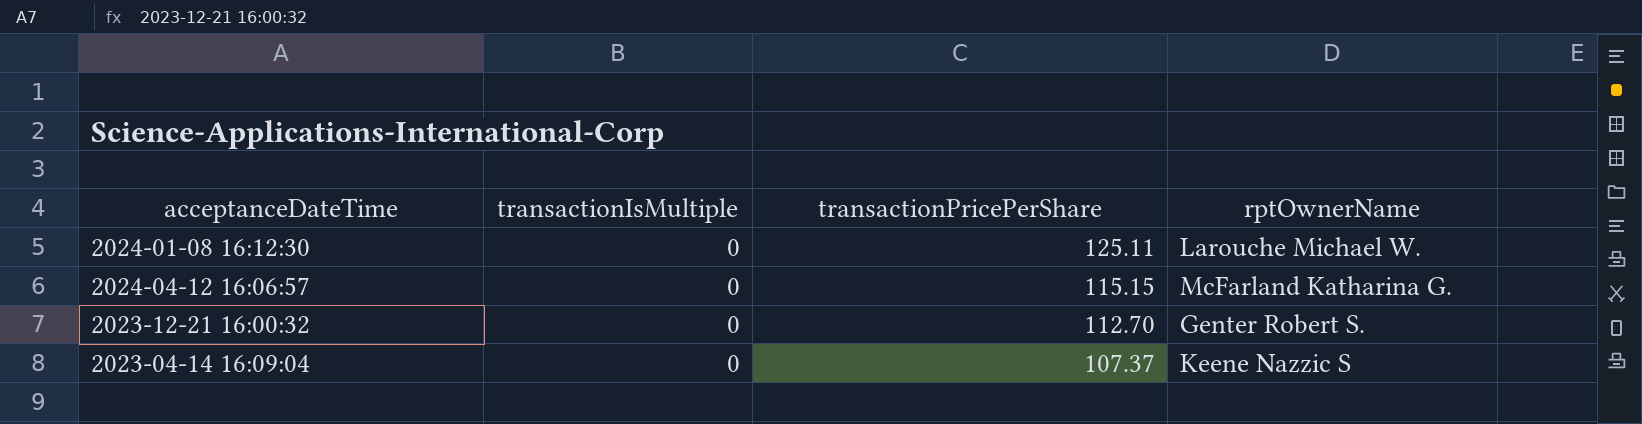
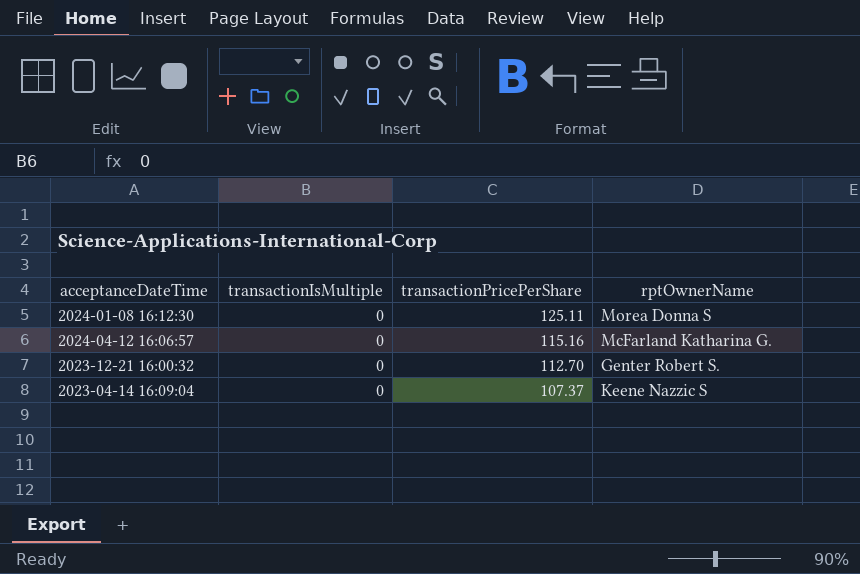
2024-01-08 16:12:30 | rptOwnerName: Larouche Michael W. -> Morea Donna S
2024-04-12 16:06:57 | transactionPricePerShare: 115.15 -> 115.16

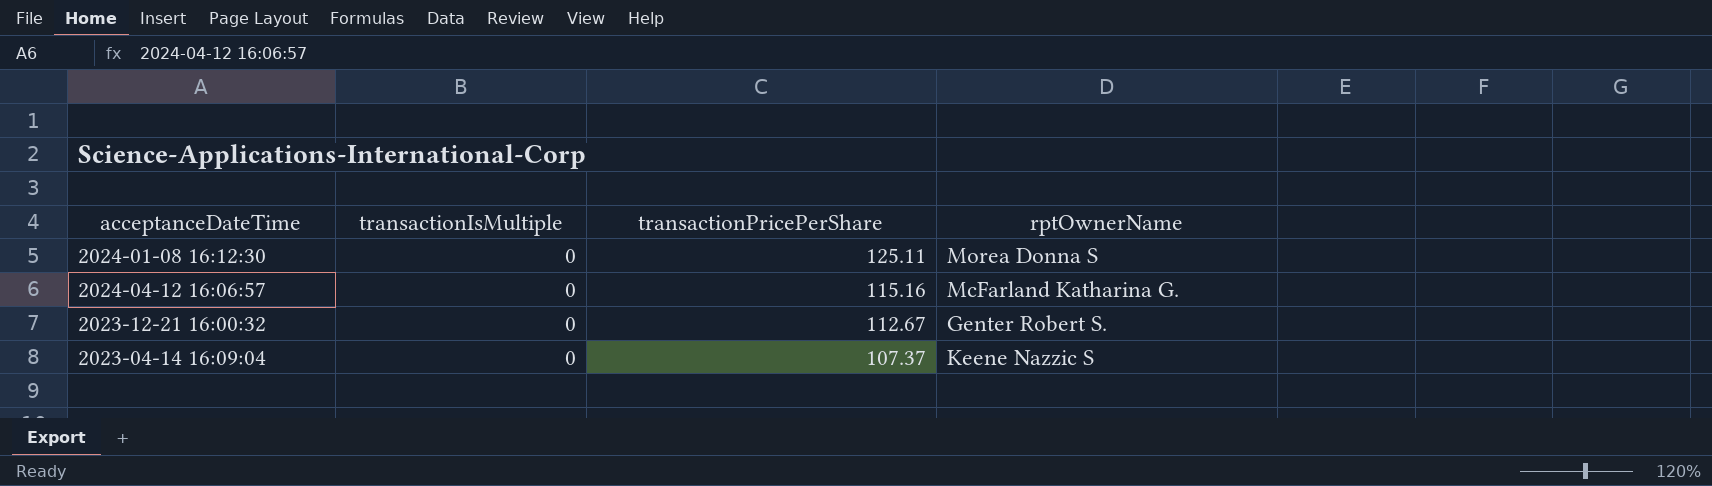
2023-12-21 16:00:32 | transactionPricePerShare: 112.70 -> 112.67

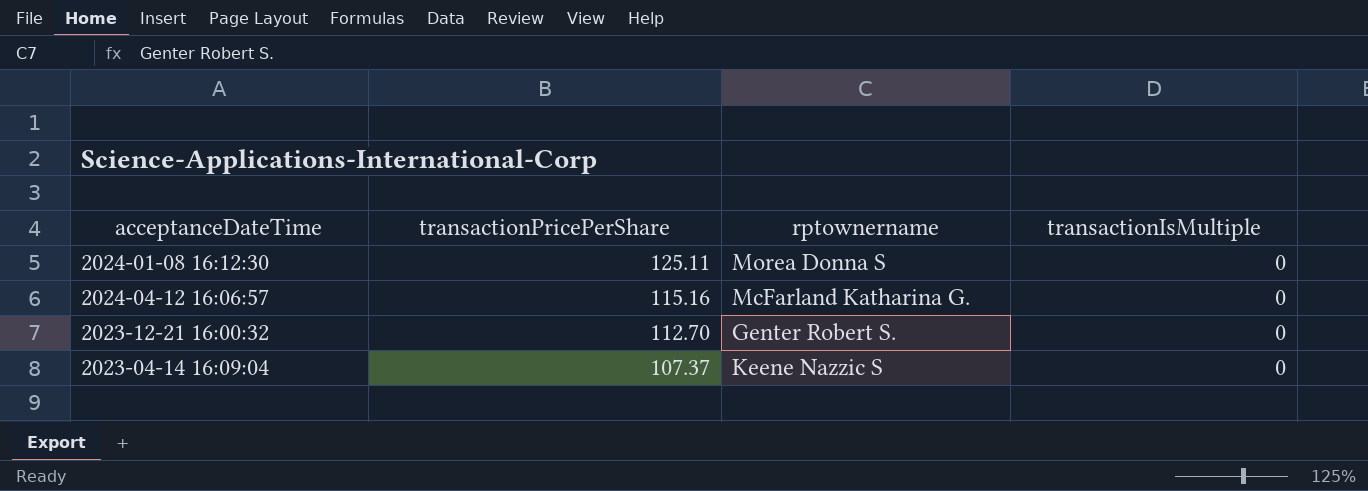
column name: rptOwnerName -> rptownername
column transactionIsMultiple | position: 2 -> 4
2023-12-21 16:00:32 | transactionPricePerShare: 112.67 -> 112.70

